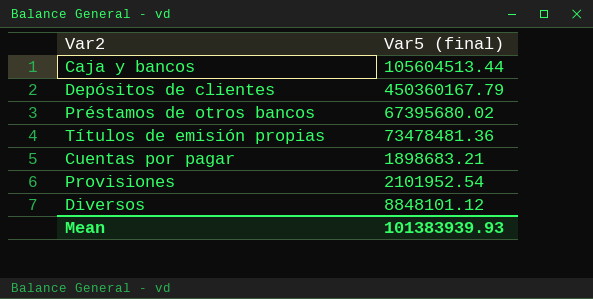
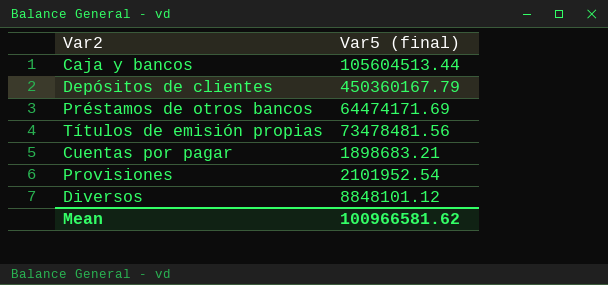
Préstamos de otros bancos | Var5 (final): 67395680.02 -> 64474171.69
Títulos de emisión propias | Var5 (final): 73478481.36 -> 73478481.56
Mean | Var5 (final): 101383939.93 -> 100966581.62

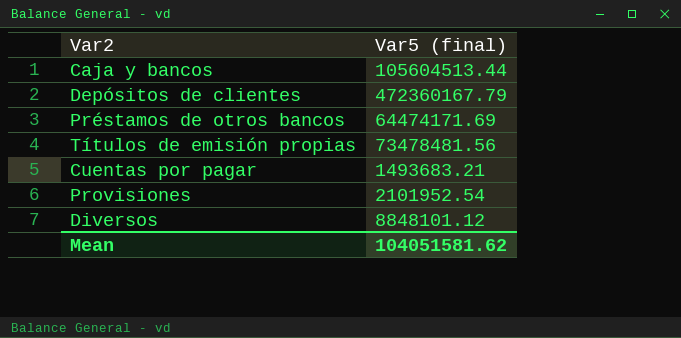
Depósitos de clientes | Var5 (final): 450360167.79 -> 472360167.79
Cuentas por pagar | Var5 (final): 1898683.21 -> 1493683.21
Mean | Var5 (final): 100966581.62 -> 104051581.62

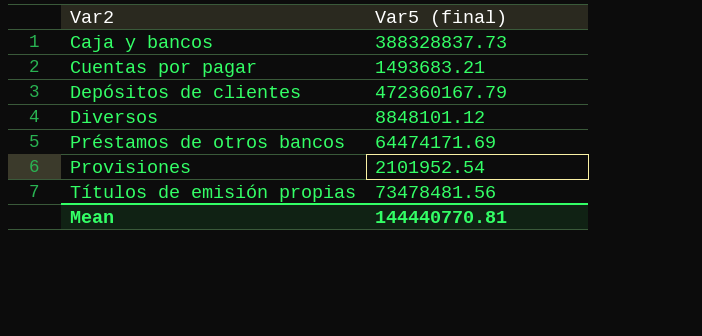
row order: none -> Var2 ascending
Caja y bancos | Var5 (final): 105604513.44 -> 388328837.73
Mean | Var5 (final): 104051581.62 -> 144440770.81

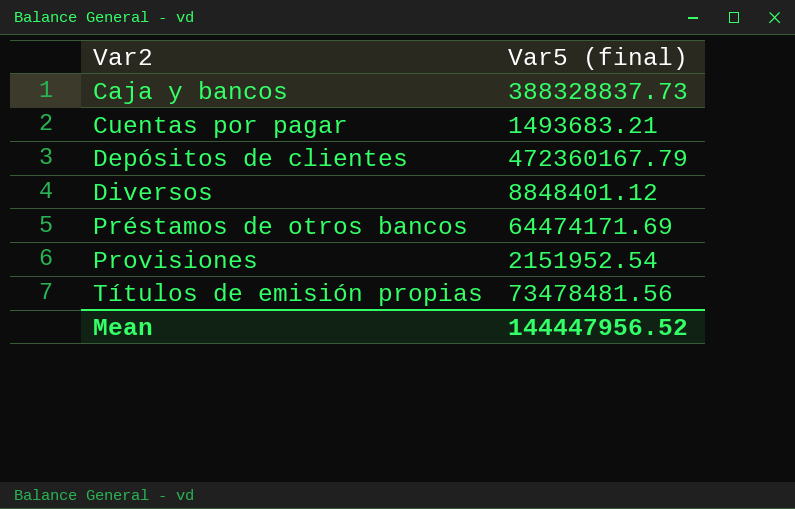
Diversos | Var5 (final): 8848101.12 -> 8848401.12
Provisiones | Var5 (final): 2101952.54 -> 2151952.54
Mean | Var5 (final): 144440770.81 -> 144447956.52

